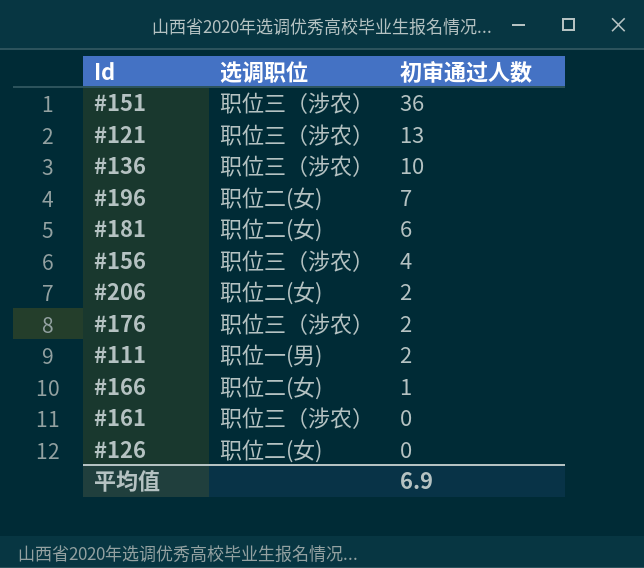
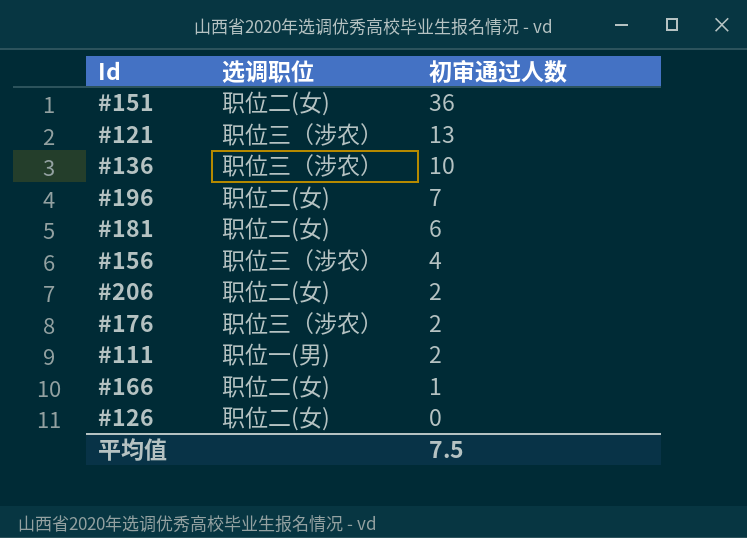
row #161: 职位三（涉农） | 0 -> none
#151 | 选调职位: 职位三（涉农） -> 职位二(女)
平均值 | 初审通过人数: 6.9 -> 7.5

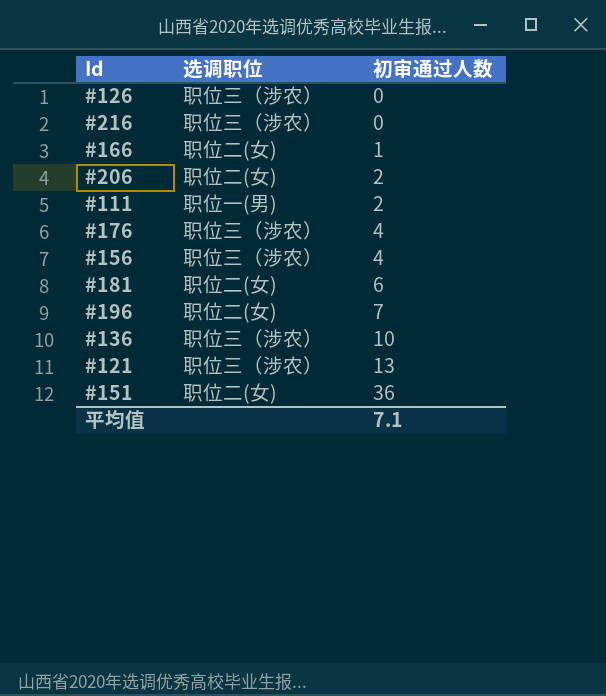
row order: 初审通过人数 descending -> 初审通过人数 ascending
#126 | 选调职位: 职位二(女) -> 职位三（涉农）
row #216: none -> 职位三（涉农） | 0
#176 | 初审通过人数: 2 -> 4
平均值 | 初审通过人数: 7.5 -> 7.1

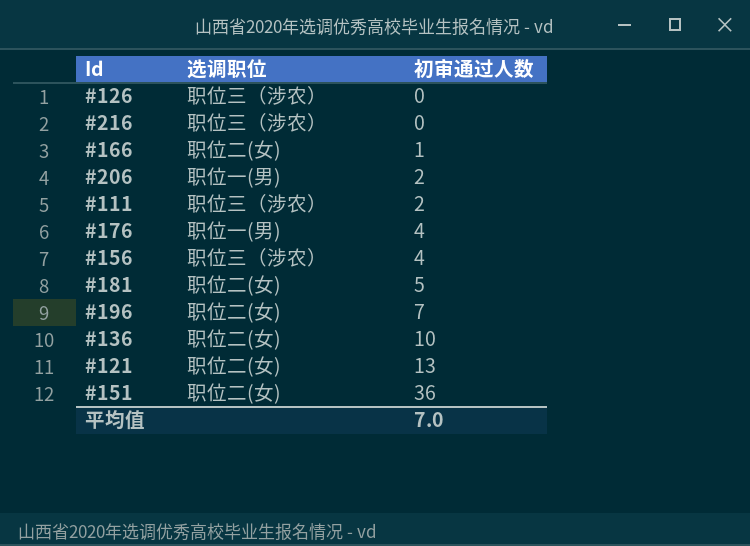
#206 | 选调职位: 职位二(女) -> 职位一(男)
#111 | 选调职位: 职位一(男) -> 职位三（涉农）
#176 | 选调职位: 职位三（涉农） -> 职位一(男)
#181 | 初审通过人数: 6 -> 5
#136 | 选调职位: 职位三（涉农） -> 职位二(女)
#121 | 选调职位: 职位三（涉农） -> 职位二(女)
平均值 | 初审通过人数: 7.1 -> 7.0

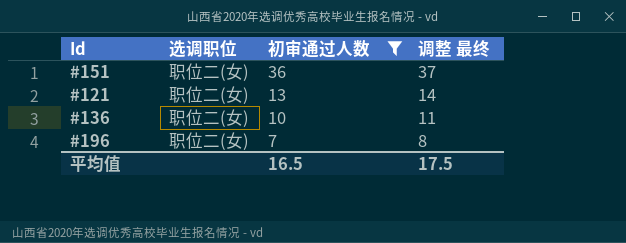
filter: none -> 初审通过人数 >= 7
row order: 初审通过人数 ascending -> 初审通过人数 descending
column 调整 最终 | formula: none -> [初审通过人数] + 1
平均值 | 初审通过人数: 7.0 -> 16.5

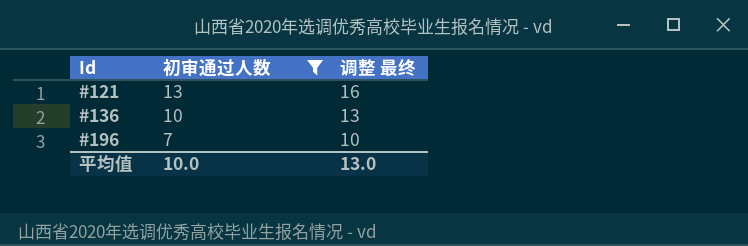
column 选调职位 | position: 2 -> none
column 调整 最终 | formula: [初审通过人数] + 1 -> [初审通过人数] + 3
row #151: 职位二(女) | 36 | 37 -> none
平均值 | 初审通过人数: 16.5 -> 10.0
平均值 | 调整 最终: 17.5 -> 13.0

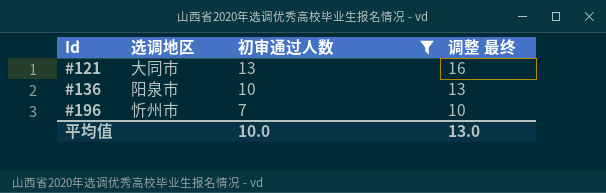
column 选调地区 | position: none -> 2

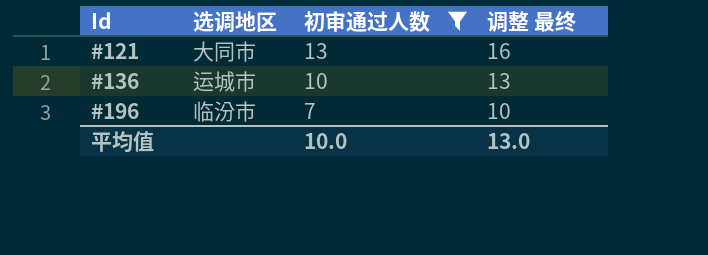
#136 | 选调地区: 阳泉市 -> 运城市
#196 | 选调地区: 忻州市 -> 临汾市

